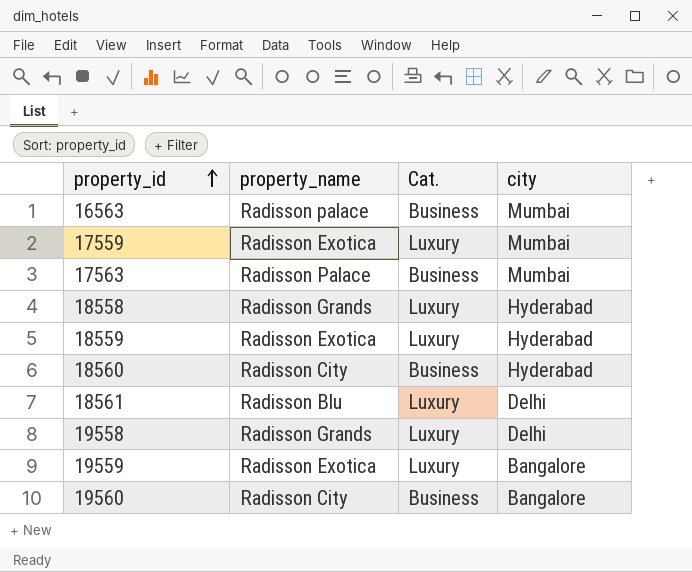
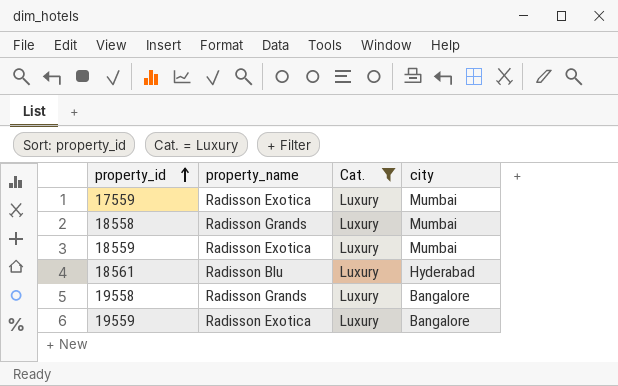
filter: none -> Cat. = Luxury
18558 | city: Hyderabad -> Mumbai
18559 | city: Hyderabad -> Mumbai
18561 | city: Delhi -> Hyderabad
19558 | city: Delhi -> Bangalore

